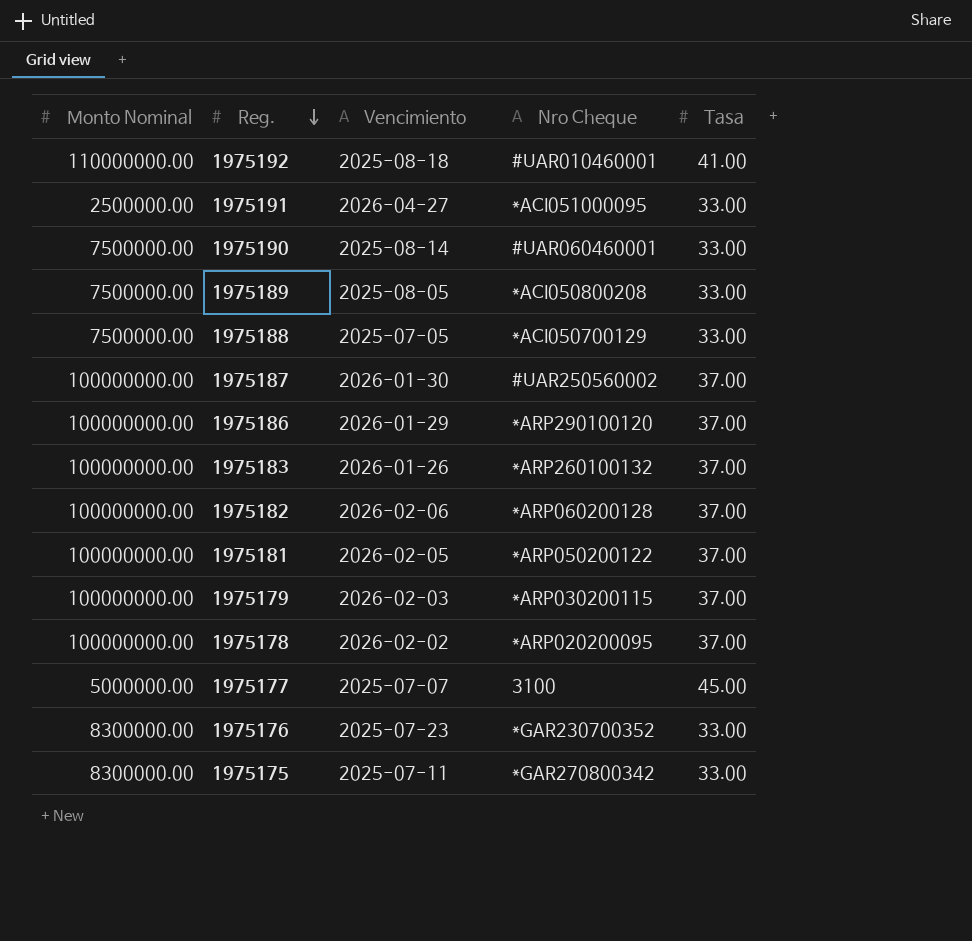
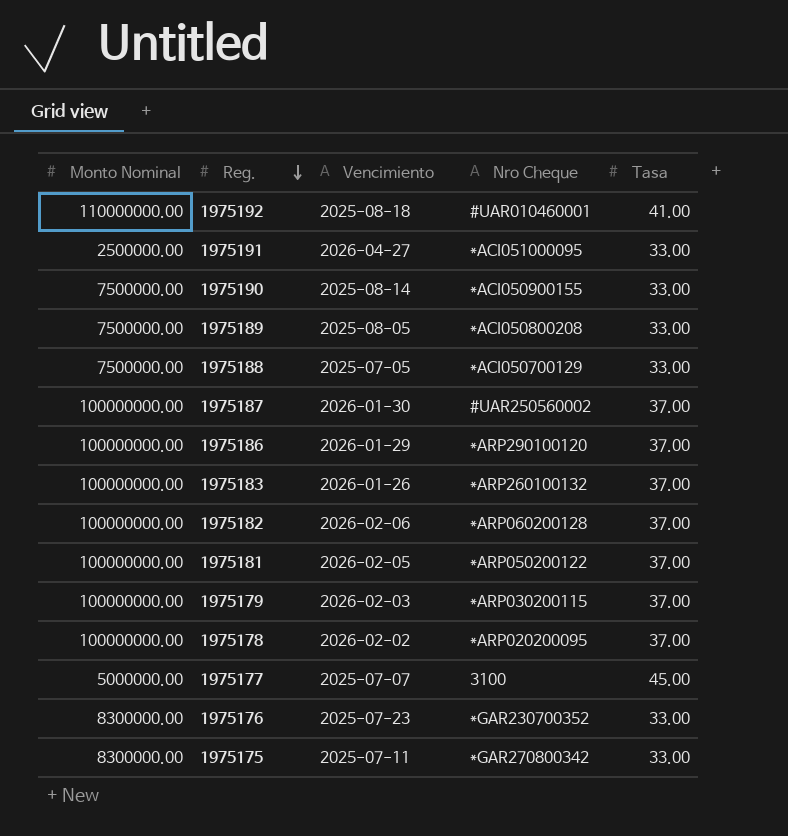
1975190 | Nro Cheque: #UAR060460001 -> *ACI050900155

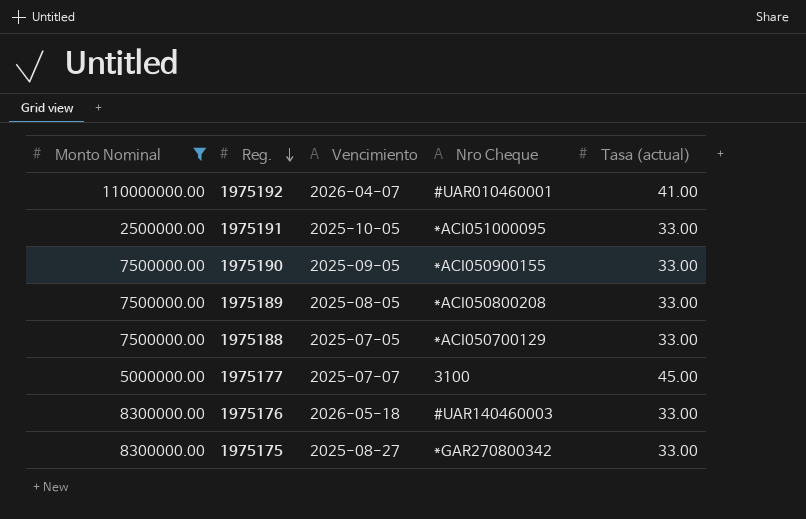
filter: none -> Monto Nominal != 100000000.00
column name: Tasa -> Tasa (actual)
1975192 | Vencimiento: 2025-08-18 -> 2026-04-07
1975191 | Vencimiento: 2026-04-27 -> 2025-10-05
1975190 | Vencimiento: 2025-08-14 -> 2025-09-05
1975176 | Vencimiento: 2025-07-23 -> 2026-05-18
1975176 | Nro Cheque: *GAR230700352 -> #UAR140460003
1975175 | Vencimiento: 2025-07-11 -> 2025-08-27

